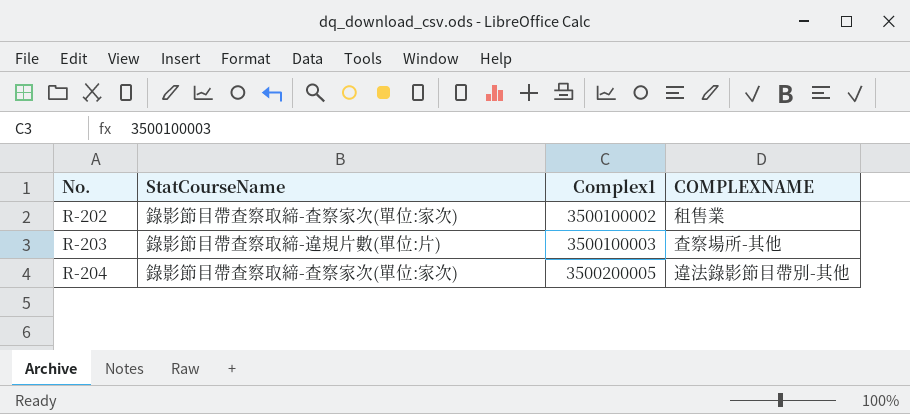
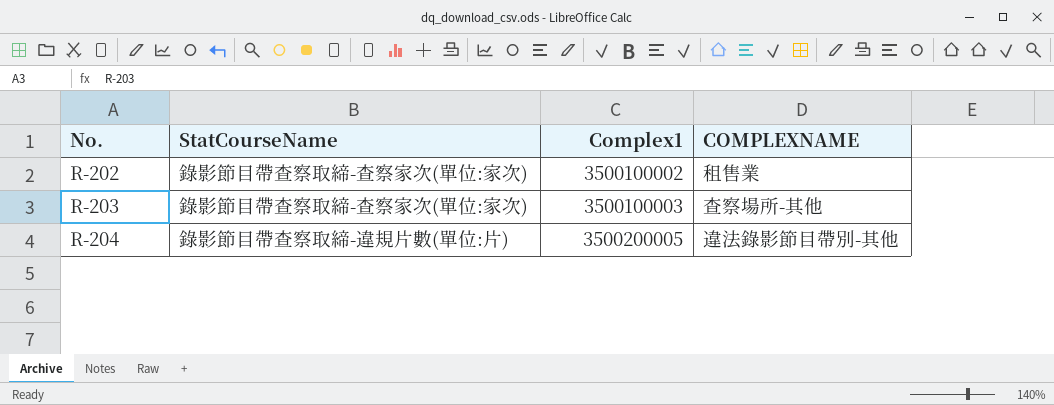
R-203 | StatCourseName: 錄影節目帶查察取締-違規片數(單位:片) -> 錄影節目帶查察取締-查察家次(單位:家次)
R-204 | StatCourseName: 錄影節目帶查察取締-查察家次(單位:家次) -> 錄影節目帶查察取締-違規片數(單位:片)

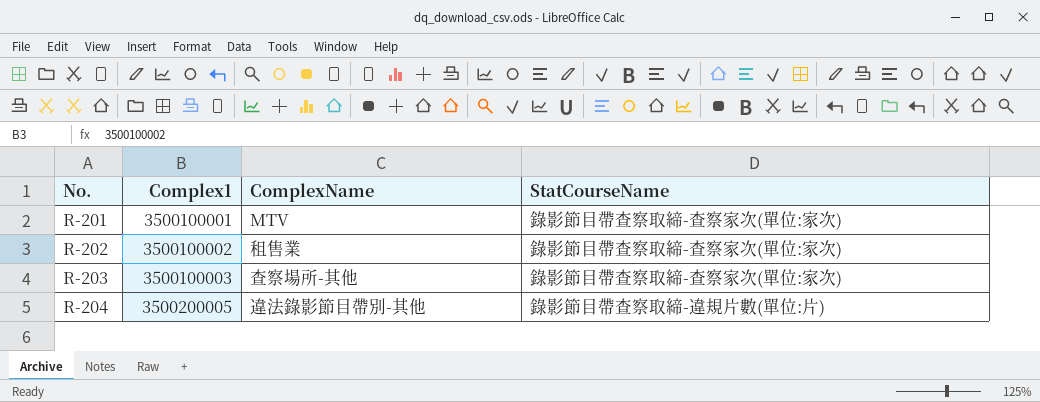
column name: COMPLEXNAME -> ComplexName
column StatCourseName | position: 2 -> 4
row R-201: none -> 3500100001 | MTV | 錄影節目帶查察取締-查察家次(單位:家次)

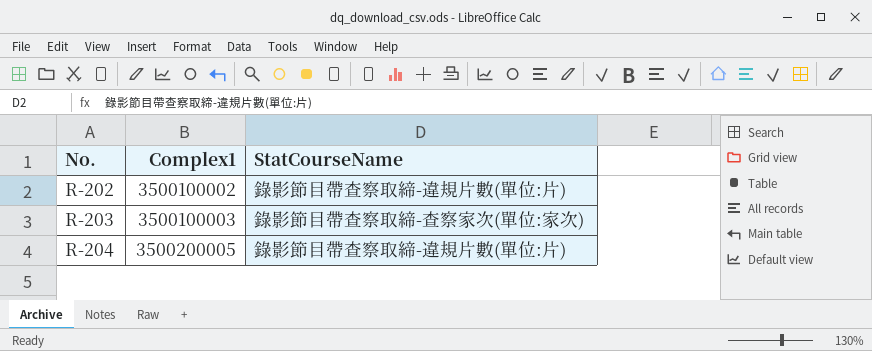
column ComplexName | position: 3 -> none
row R-201: 3500100001 | MTV | 錄影節目帶查察取締-查察家次(單位:家次) -> none
R-202 | StatCourseName: 錄影節目帶查察取締-查察家次(單位:家次) -> 錄影節目帶查察取締-違規片數(單位:片)

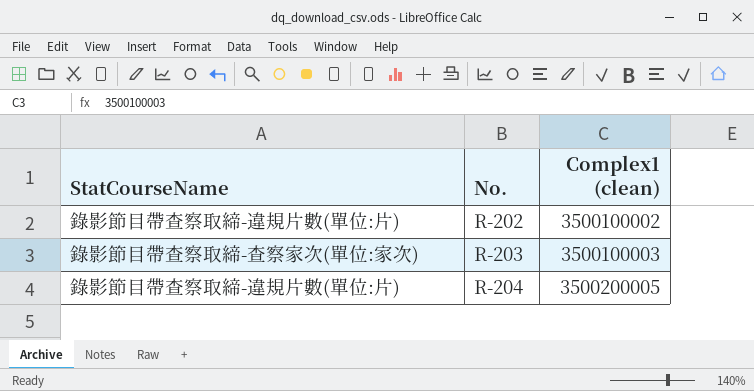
column StatCourseName | position: 3 -> 1
column name: Complex1 -> Complex1 (clean)

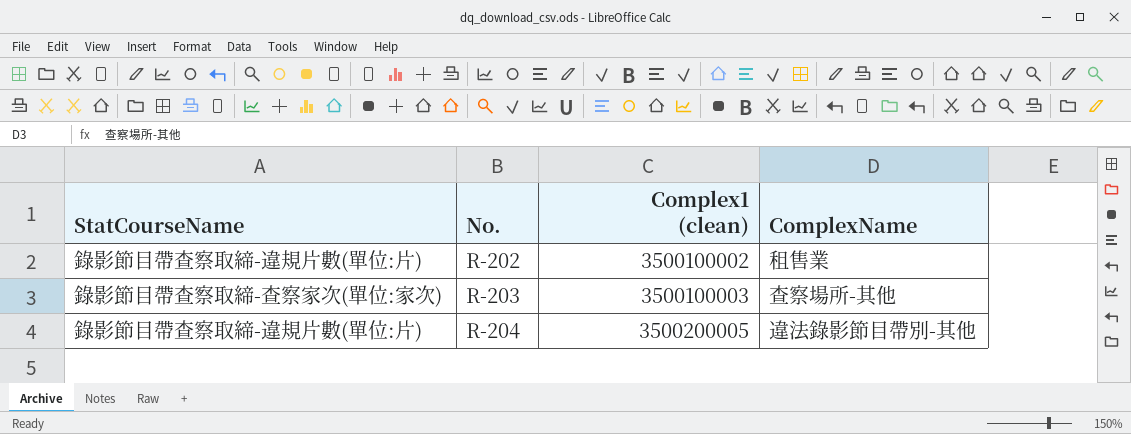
column ComplexName | position: none -> 4

